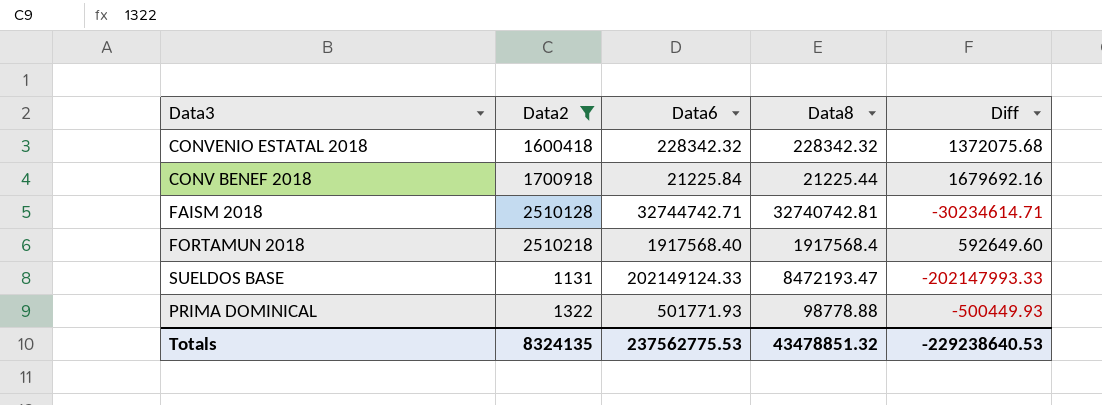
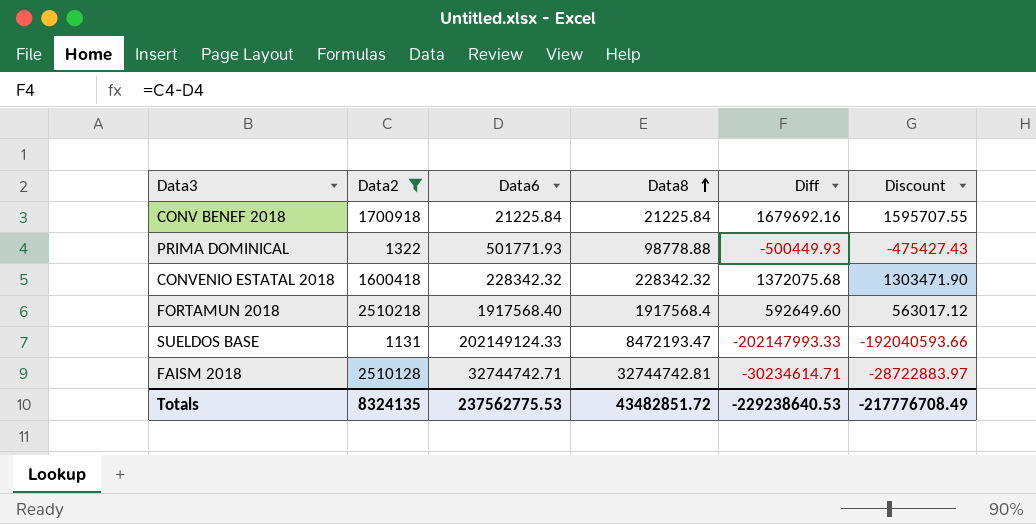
row order: none -> Data8 ascending
column Discount | formula: none -> [Diff] * 0.95
CONV BENEF 2018 | Data8: 21225.44 -> 21225.84
FAISM 2018 | Data8: 32740742.81 -> 32744742.81
Totals | Data8: 43478851.32 -> 43482851.72

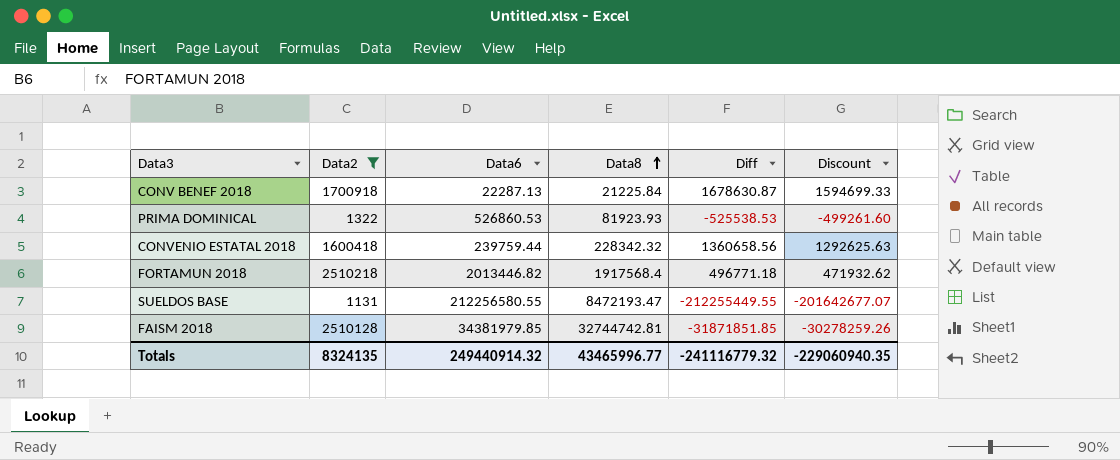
CONV BENEF 2018 | Data6: 21225.84 -> 22287.13
CONV BENEF 2018 | Diff: 1679692.16 -> 1678630.87
CONV BENEF 2018 | Discount: 1595707.55 -> 1594699.33
PRIMA DOMINICAL | Data6: 501771.93 -> 526860.53
PRIMA DOMINICAL | Data8: 98778.88 -> 81923.93
PRIMA DOMINICAL | Diff: -500449.93 -> -525538.53
PRIMA DOMINICAL | Discount: -475427.43 -> -499261.60
CONVENIO ESTATAL 2018 | Data6: 228342.32 -> 239759.44
CONVENIO ESTATAL 2018 | Diff: 1372075.68 -> 1360658.56
CONVENIO ESTATAL 2018 | Discount: 1303471.90 -> 1292625.63
FORTAMUN 2018 | Data6: 1917568.40 -> 2013446.82
FORTAMUN 2018 | Diff: 592649.60 -> 496771.18
FORTAMUN 2018 | Discount: 563017.12 -> 471932.62
SUELDOS BASE | Data6: 202149124.33 -> 212256580.55
SUELDOS BASE | Diff: -202147993.33 -> -212255449.55
SUELDOS BASE | Discount: -192040593.66 -> -201642677.07
FAISM 2018 | Data6: 32744742.71 -> 34381979.85
FAISM 2018 | Diff: -30234614.71 -> -31871851.85
FAISM 2018 | Discount: -28722883.97 -> -30278259.26
Totals | Data6: 237562775.53 -> 249440914.32
Totals | Data8: 43482851.72 -> 43465996.77
Totals | Diff: -229238640.53 -> -241116779.32
Totals | Discount: -217776708.49 -> -229060940.35

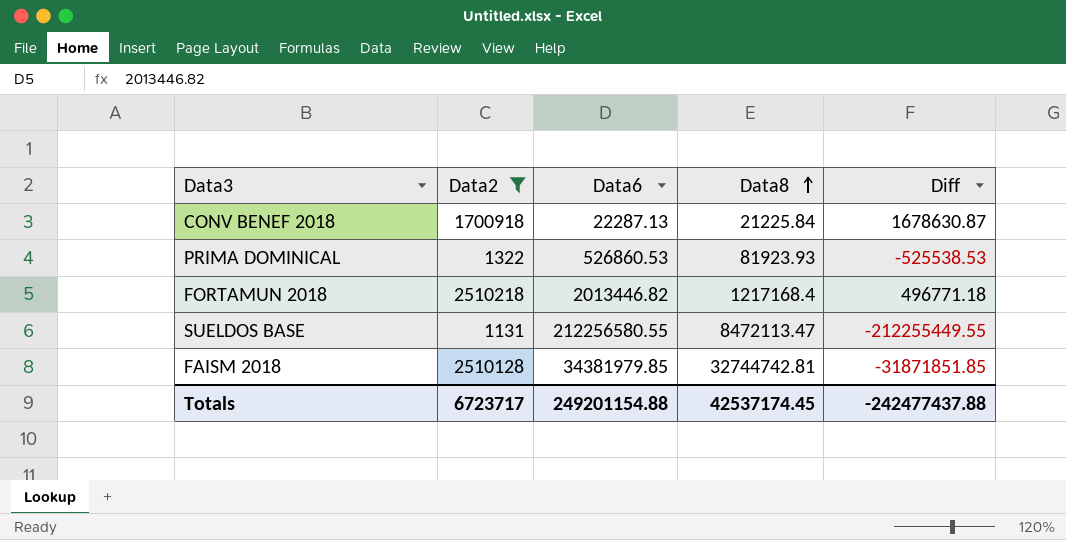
column Discount | formula: [Diff] * 0.95 -> none
row CONVENIO ESTATAL 2018: 1600418 | 239759.44 | 228342.32 | 1360658.56 | 1292625.63 -> none
FORTAMUN 2018 | Data8: 1917568.4 -> 1217168.4
SUELDOS BASE | Data8: 8472193.47 -> 8472113.47
Totals | Data2: 8324135 -> 6723717
Totals | Data6: 249440914.32 -> 249201154.88
Totals | Data8: 43465996.77 -> 42537174.45
Totals | Diff: -241116779.32 -> -242477437.88

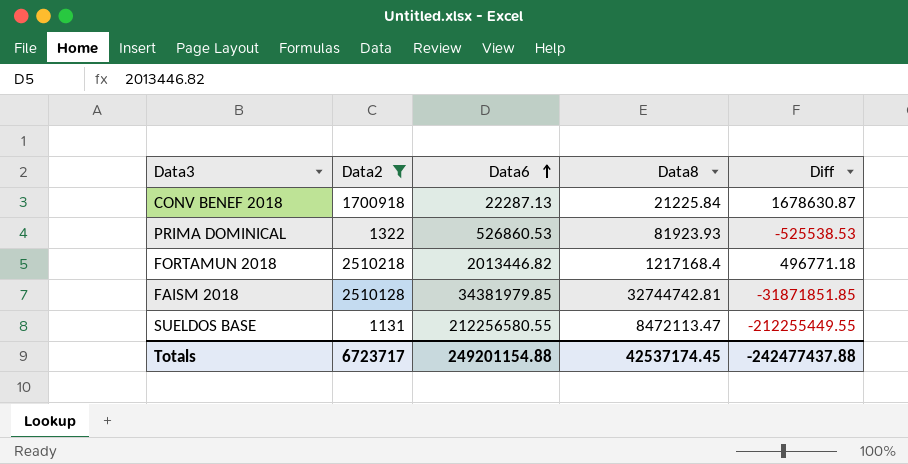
row order: Data8 ascending -> Data6 ascending

